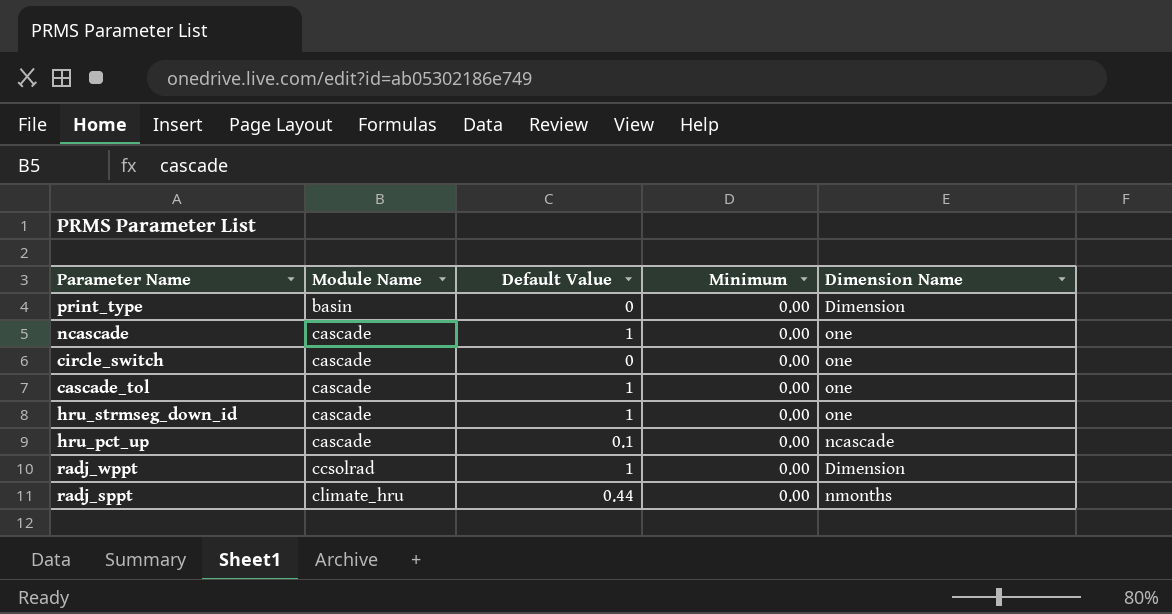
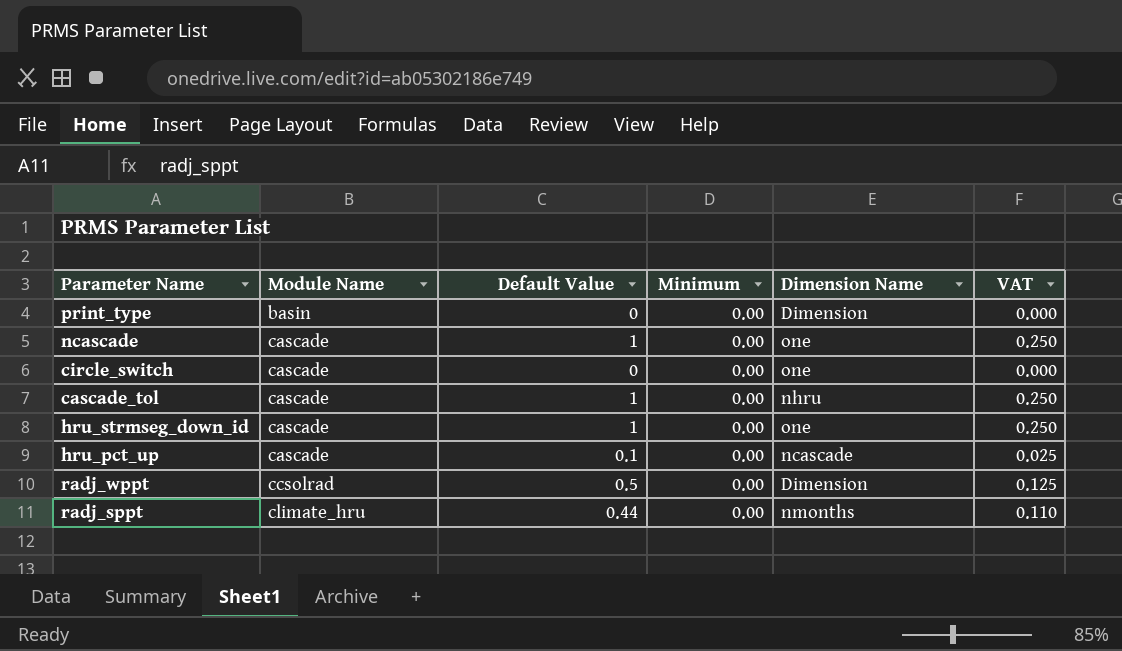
column VAT | formula: none -> [Default Value] * 0.25
cascade_tol | Dimension Name: one -> nhru
radj_wppt | Default Value: 1 -> 0.5

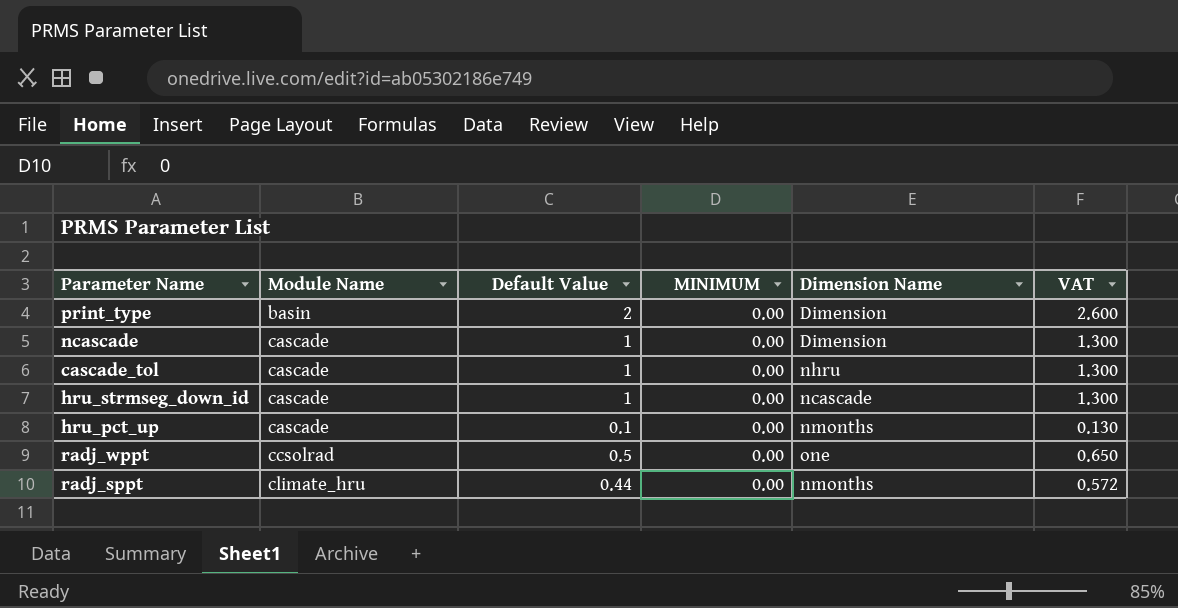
column name: Minimum -> MINIMUM
column VAT | formula: [Default Value] * 0.25 -> [Default Value] * 1.3
row circle_switch: cascade | 0 | 0.00 | one | 0.000 -> none
print_type | Default Value: 0 -> 2
ncascade | Dimension Name: one -> Dimension
hru_strmseg_down_id | Dimension Name: one -> ncascade
hru_pct_up | Dimension Name: ncascade -> nmonths
radj_wppt | Dimension Name: Dimension -> one

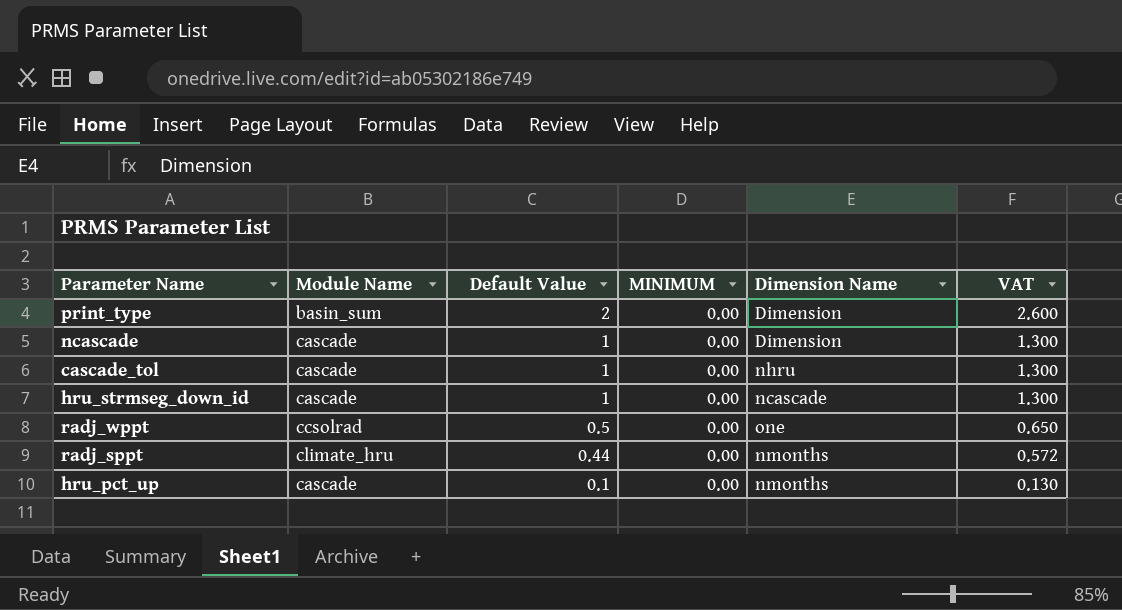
row order: Module Name ascending -> Default Value descending
print_type | Module Name: basin -> basin_sum

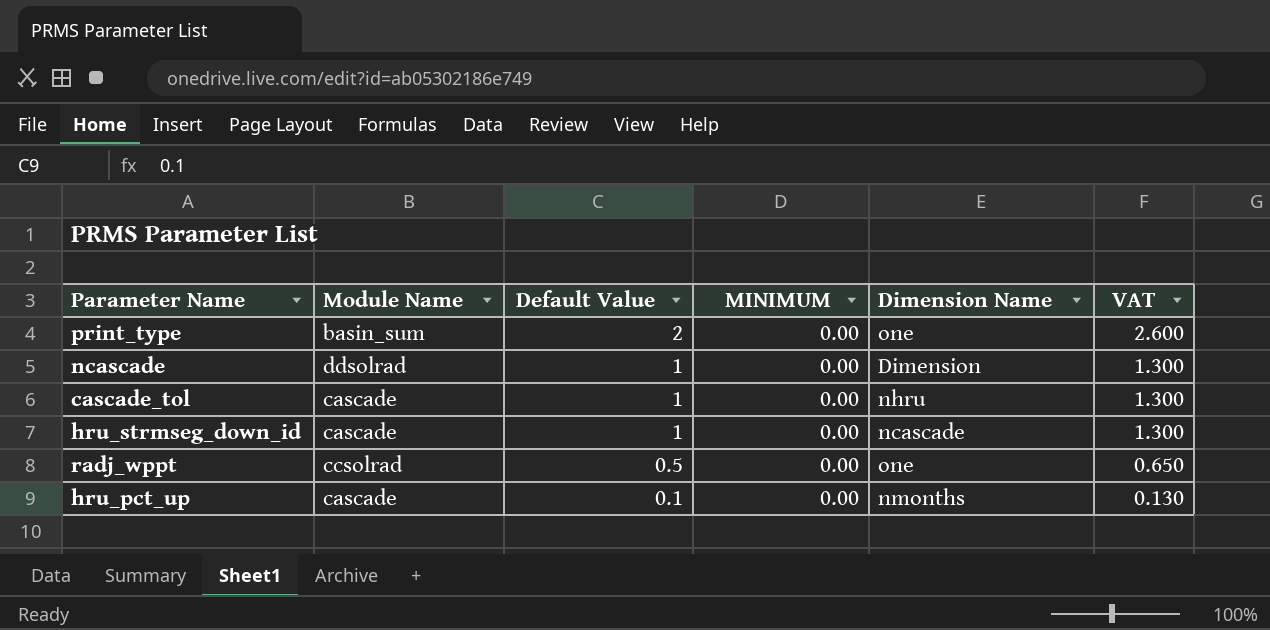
row radj_sppt: climate_hru | 0.44 | 0.00 | nmonths | 0.572 -> none
print_type | Dimension Name: Dimension -> one
ncascade | Module Name: cascade -> ddsolrad

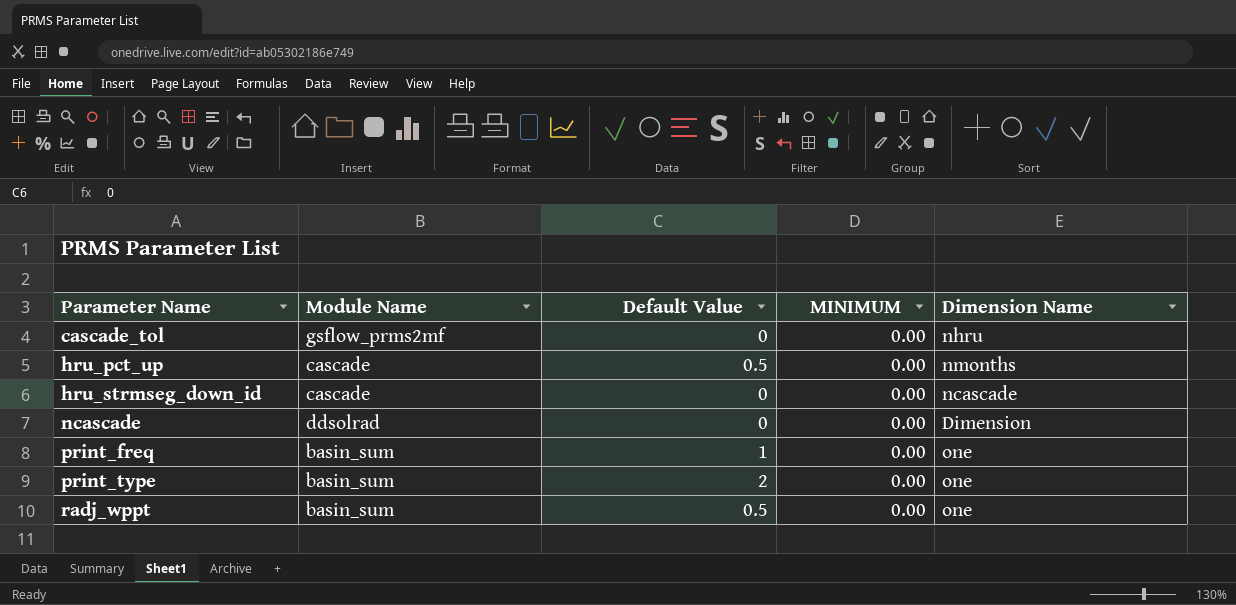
row order: Default Value descending -> Parameter Name ascending
column VAT | formula: [Default Value] * 1.3 -> none
cascade_tol | Module Name: cascade -> gsflow_prms2mf
cascade_tol | Default Value: 1 -> 0
hru_pct_up | Default Value: 0.1 -> 0.5
hru_strmseg_down_id | Default Value: 1 -> 0
ncascade | Default Value: 1 -> 0
row print_freq: none -> basin_sum | 1 | 0.00 | one
radj_wppt | Module Name: ccsolrad -> basin_sum

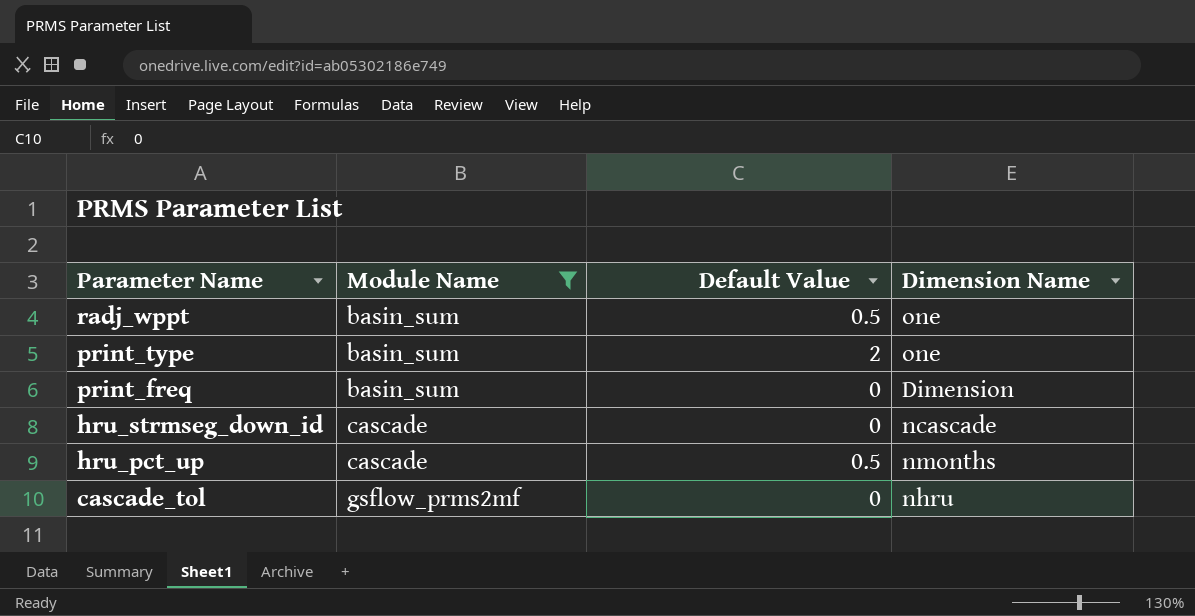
filter: none -> Module Name != ddsolrad
row order: Parameter Name ascending -> Parameter Name descending
column MINIMUM | position: 4 -> none
print_freq | Default Value: 1 -> 0
print_freq | Dimension Name: one -> Dimension

